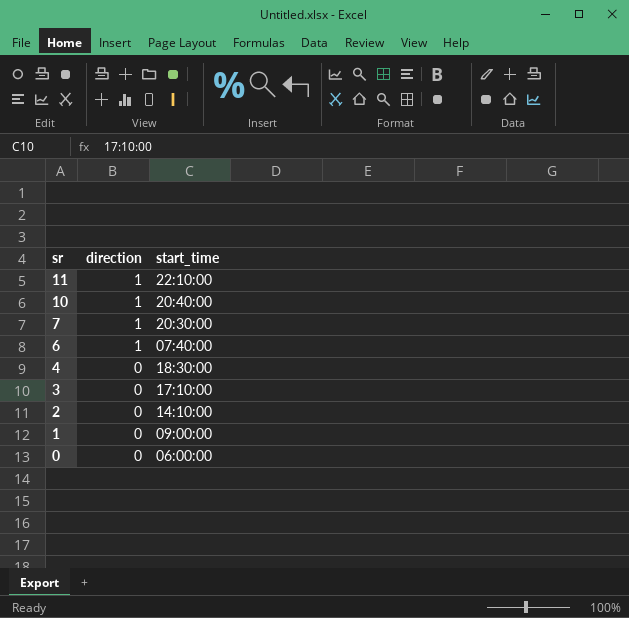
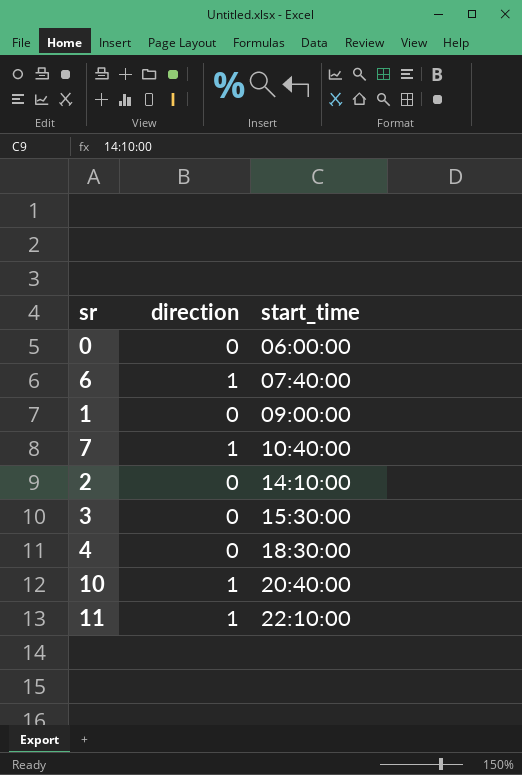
row order: sr descending -> start_time ascending
7 | start_time: 20:30:00 -> 10:40:00
3 | start_time: 17:10:00 -> 15:30:00

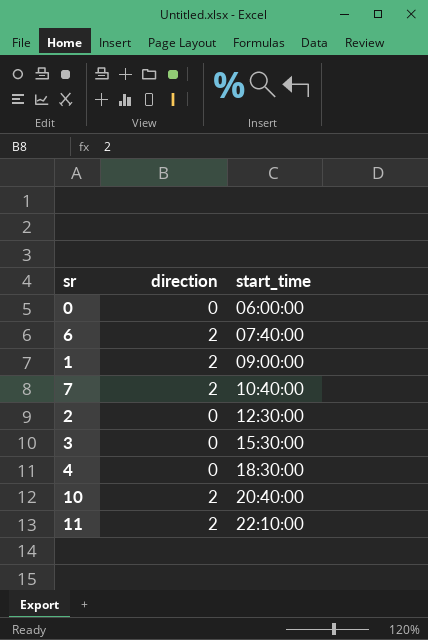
6 | direction: 1 -> 2
1 | direction: 0 -> 2
7 | direction: 1 -> 2
2 | start_time: 14:10:00 -> 12:30:00
10 | direction: 1 -> 2
11 | direction: 1 -> 2

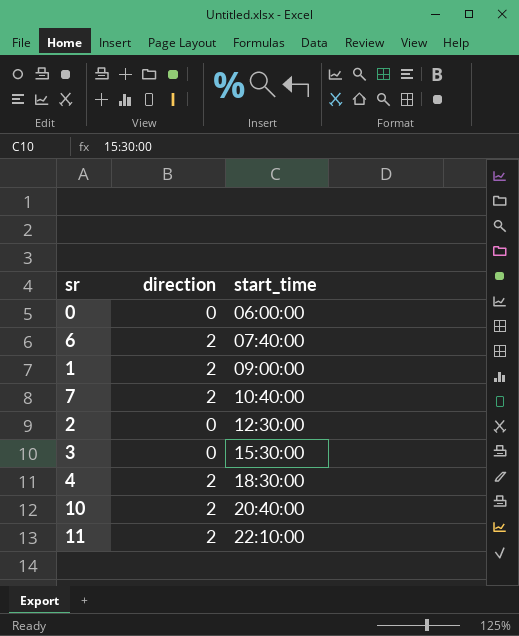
4 | direction: 0 -> 2

